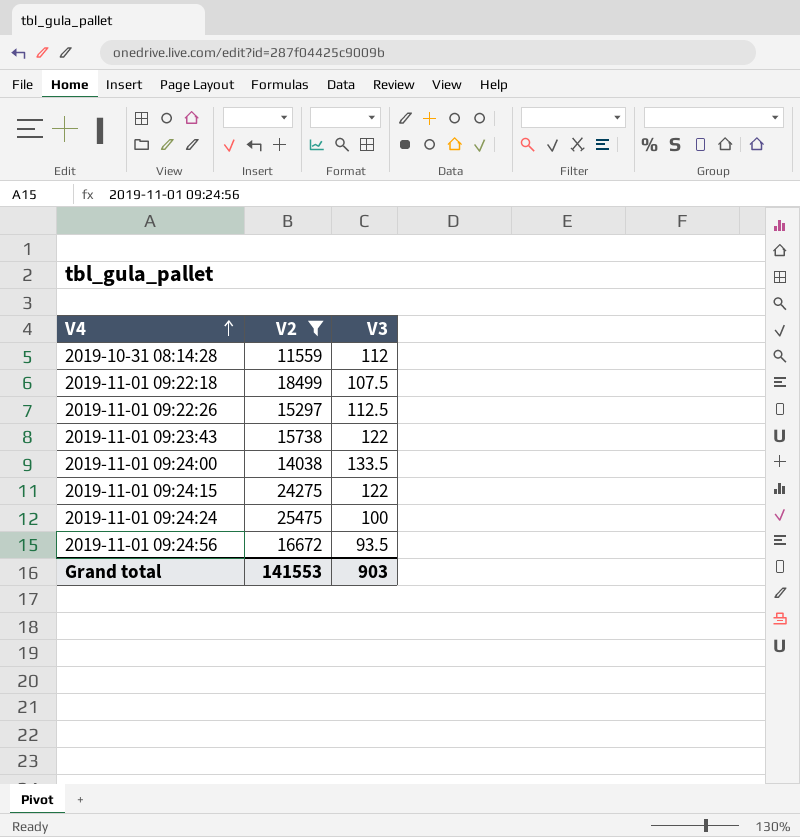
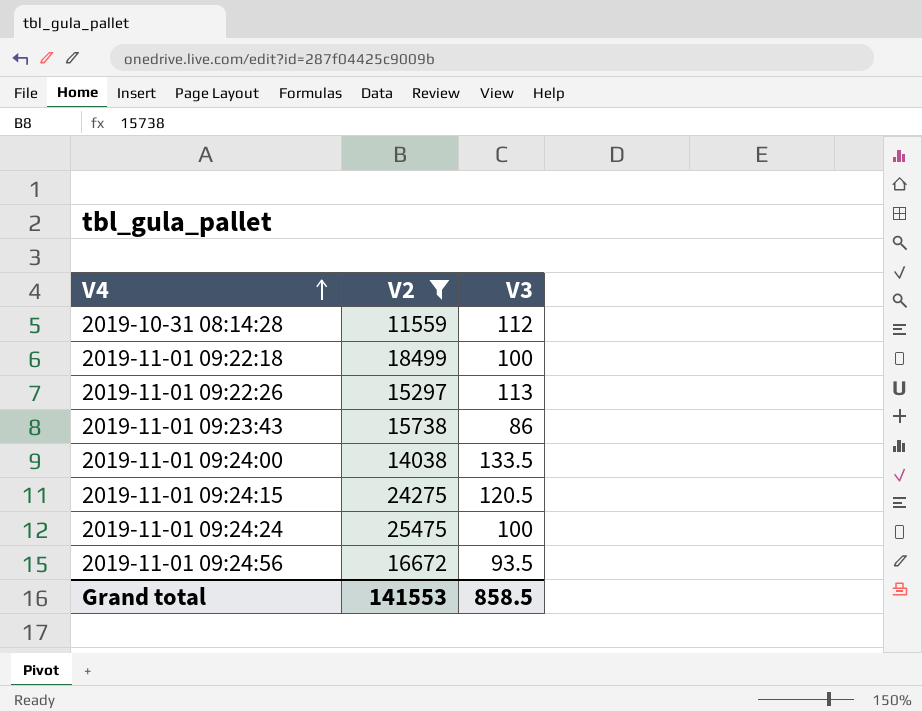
2019-11-01 09:22:18 | V3: 107.5 -> 100
2019-11-01 09:22:26 | V3: 112.5 -> 113
2019-11-01 09:23:43 | V3: 122 -> 86
2019-11-01 09:24:15 | V3: 122 -> 120.5
Grand total | V3: 903 -> 858.5

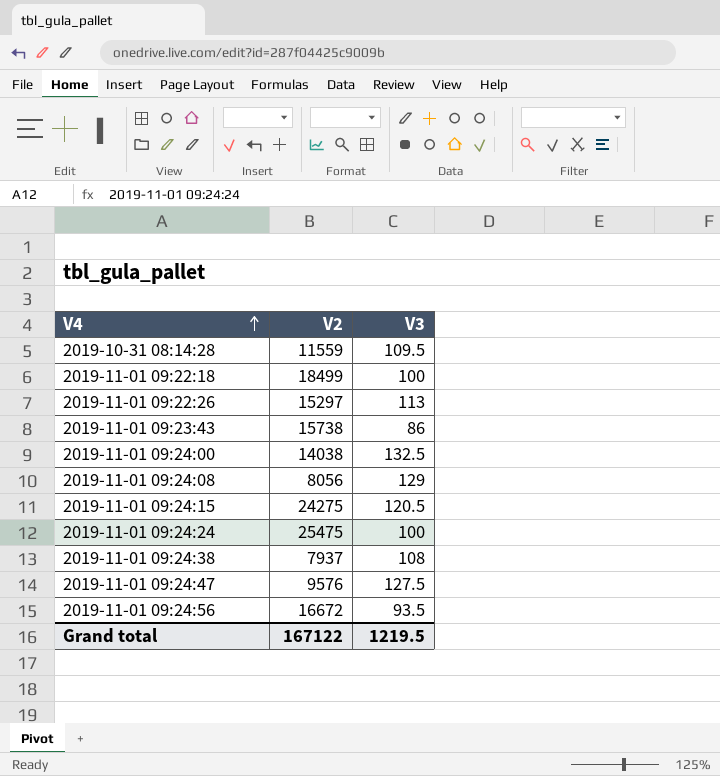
filter: V2 >= 11559 -> none
2019-10-31 08:14:28 | V3: 112 -> 109.5
2019-11-01 09:24:00 | V3: 133.5 -> 132.5
Grand total | V2: 141553 -> 167122
Grand total | V3: 858.5 -> 1219.5

